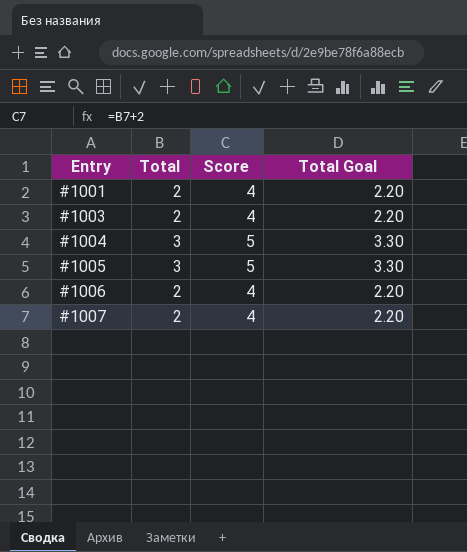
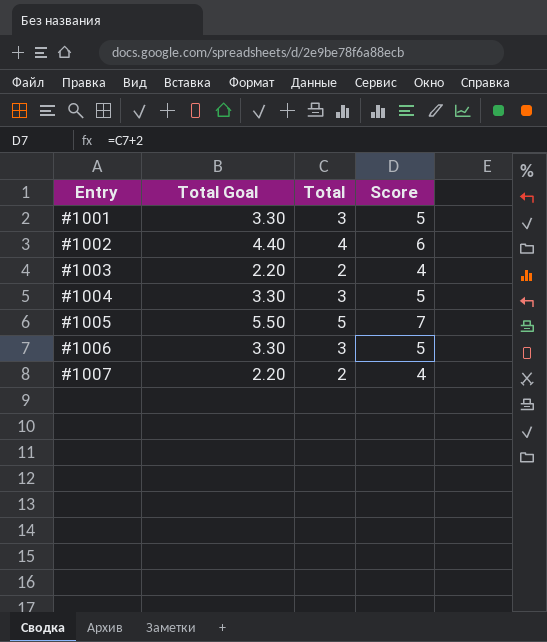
column Total Goal | position: 4 -> 2
#1001 | Total Goal: 2.20 -> 3.30
#1001 | Total: 2 -> 3
#1001 | Score: 4 -> 5
row #1002: none -> 4.40 | 4 | 6
#1005 | Total Goal: 3.30 -> 5.50
#1005 | Total: 3 -> 5
#1005 | Score: 5 -> 7
#1006 | Total Goal: 2.20 -> 3.30
#1006 | Total: 2 -> 3
#1006 | Score: 4 -> 5

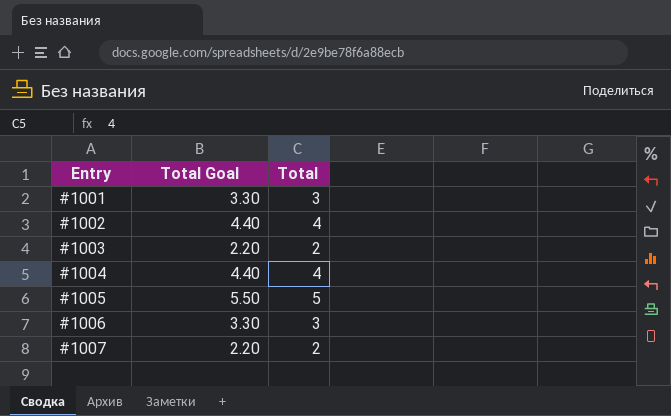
column Score | formula: [Total] + 2 -> none
#1004 | Total Goal: 3.30 -> 4.40
#1004 | Total: 3 -> 4

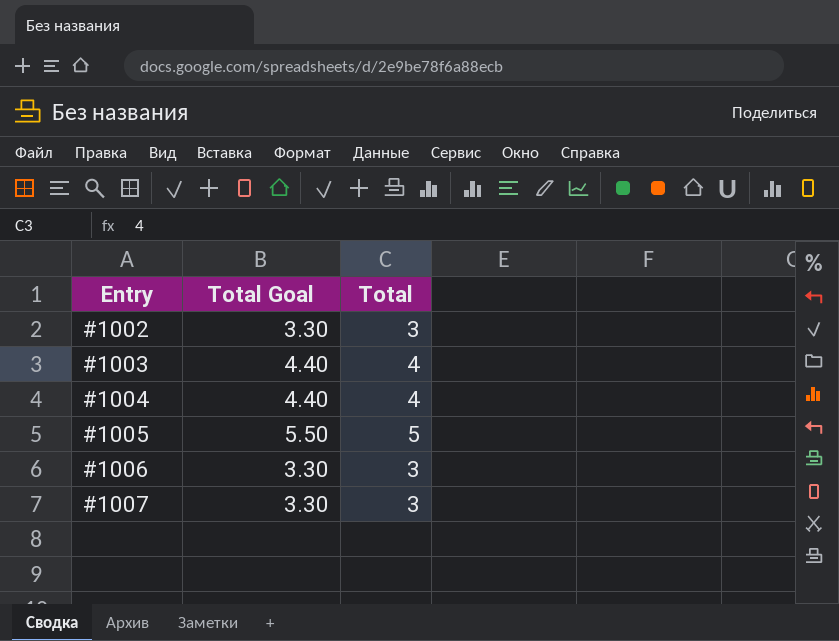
row #1001: 3.30 | 3 -> none
#1002 | Total Goal: 4.40 -> 3.30
#1002 | Total: 4 -> 3
#1003 | Total Goal: 2.20 -> 4.40
#1003 | Total: 2 -> 4
#1007 | Total Goal: 2.20 -> 3.30
#1007 | Total: 2 -> 3

